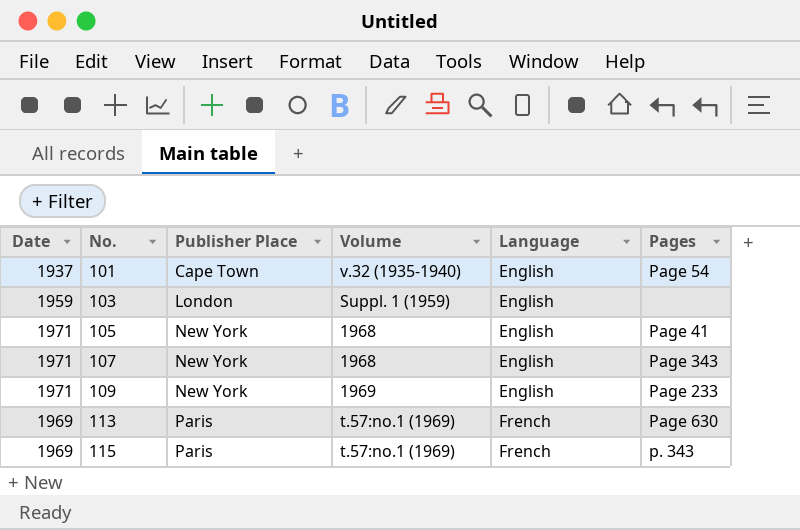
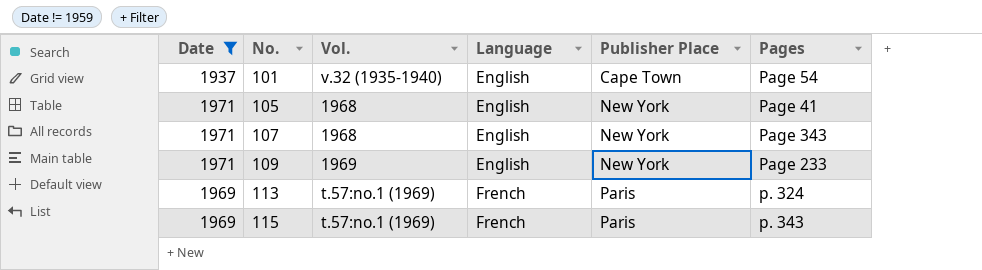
filter: none -> Date != 1959
column name: Volume -> Vol.
column Publisher Place | position: 3 -> 5
113 | Pages: Page 630 -> p. 324

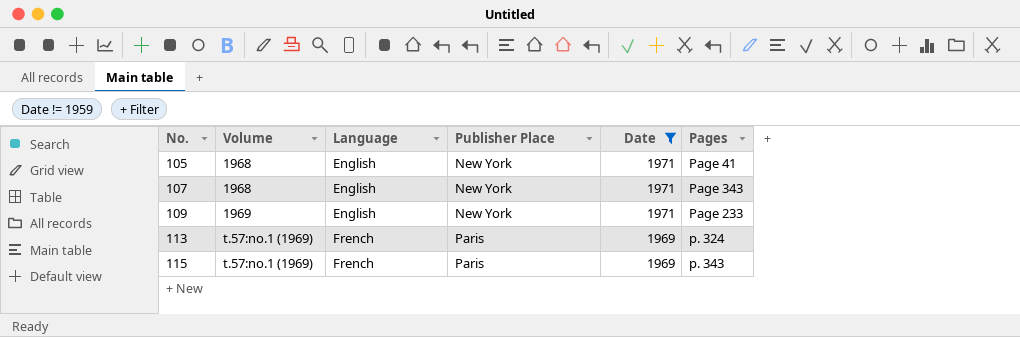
column name: Vol. -> Volume
column Date | position: 1 -> 5
row 101: 1937 | v.32 (1935-1940) | English | Cape Town | Page 54 -> none

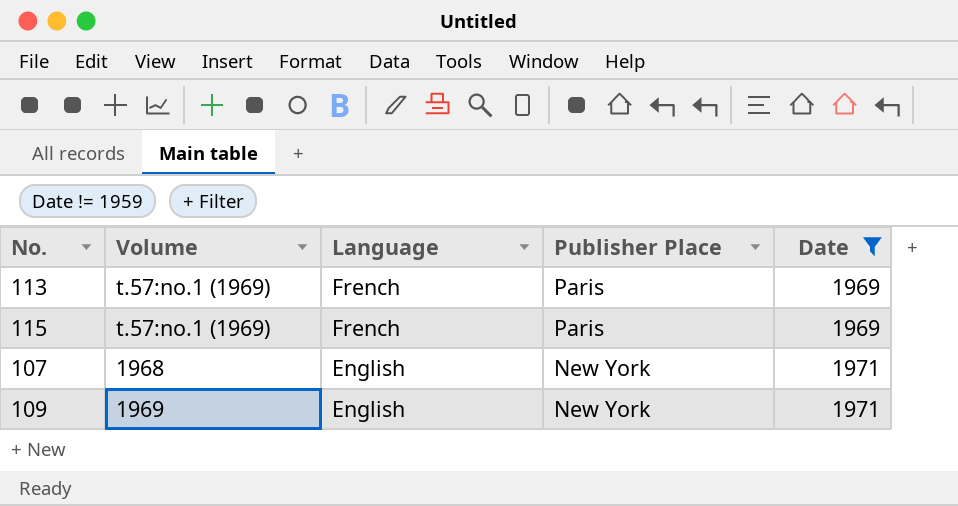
row order: No. ascending -> Language descending
column Pages | position: 6 -> none
row 105: 1968 | English | New York | 1971 | Page 41 -> none

